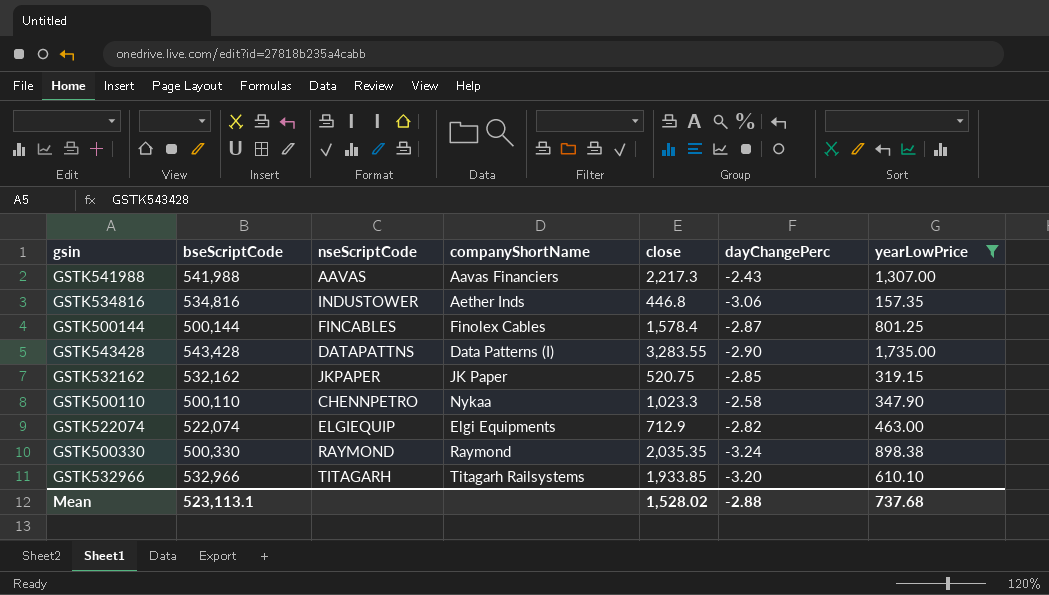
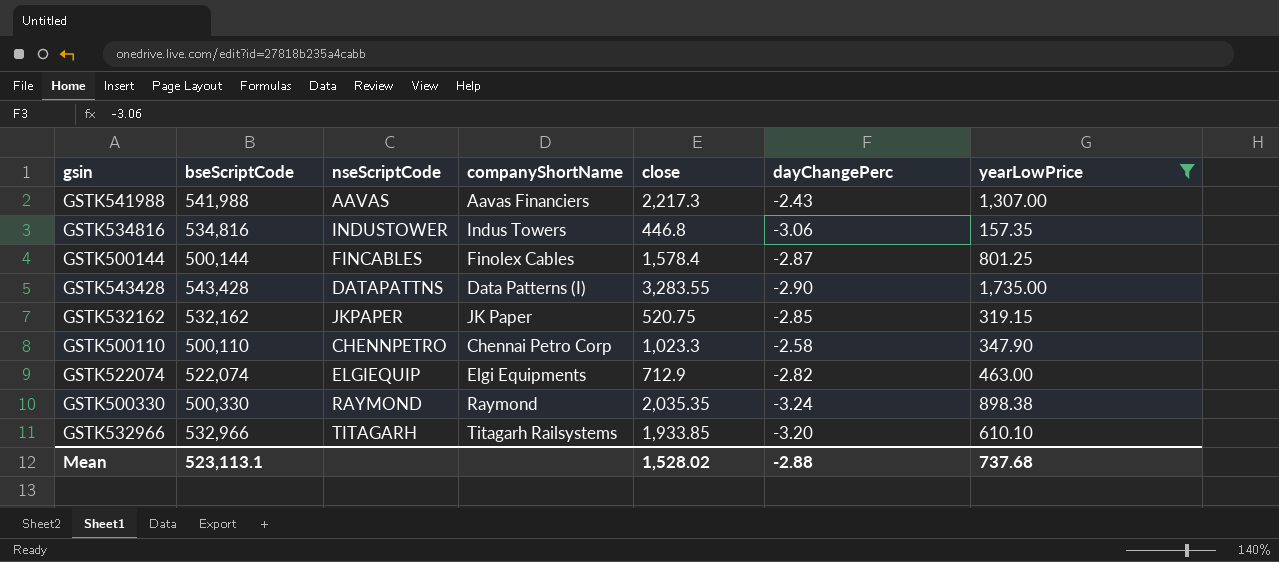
GSTK534816 | companyShortName: Aether Inds -> Indus Towers
GSTK500110 | companyShortName: Nykaa -> Chennai Petro Corp

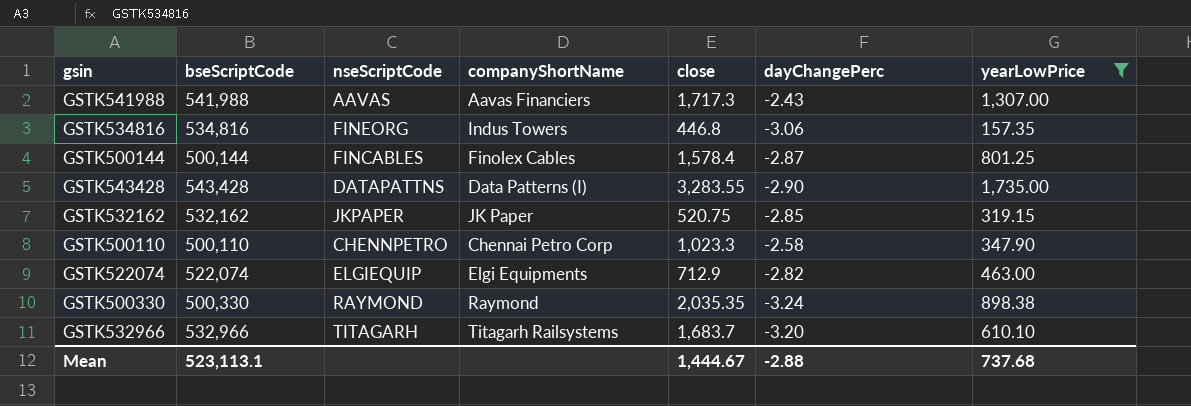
GSTK541988 | close: 2,217.3 -> 1,717.3
GSTK534816 | nseScriptCode: INDUSTOWER -> FINEORG
GSTK532966 | close: 1,933.85 -> 1,683.7
Mean | close: 1,528.02 -> 1,444.67

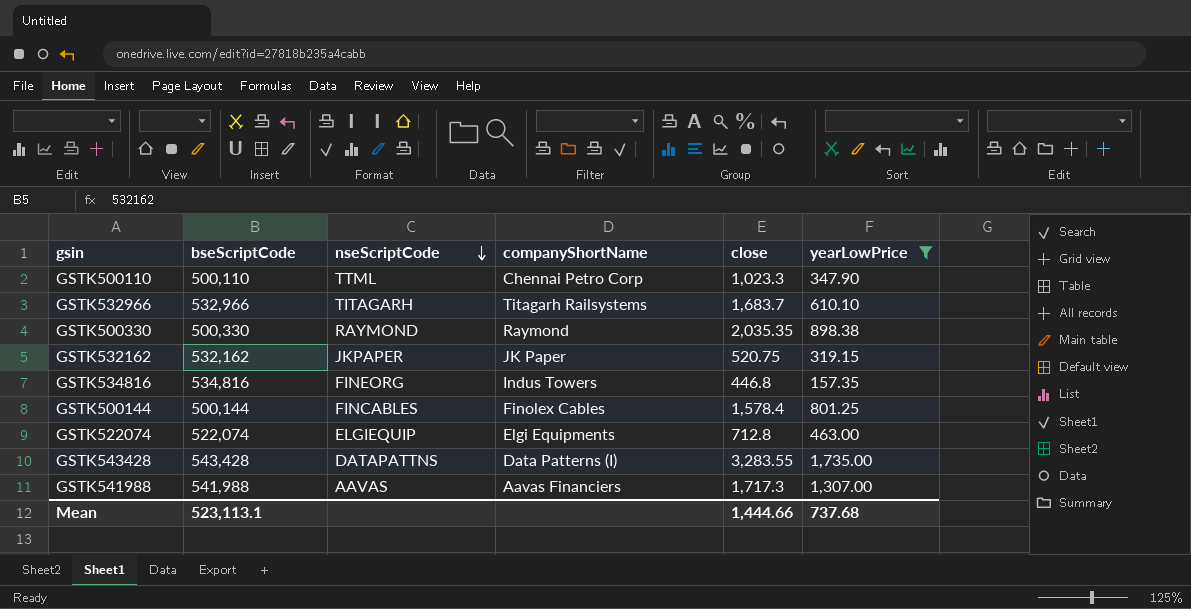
row order: none -> nseScriptCode descending
column dayChangePerc | position: 6 -> none
GSTK500110 | nseScriptCode: CHENNPETRO -> TTML
GSTK522074 | close: 712.9 -> 712.8
Mean | close: 1,444.67 -> 1,444.66

